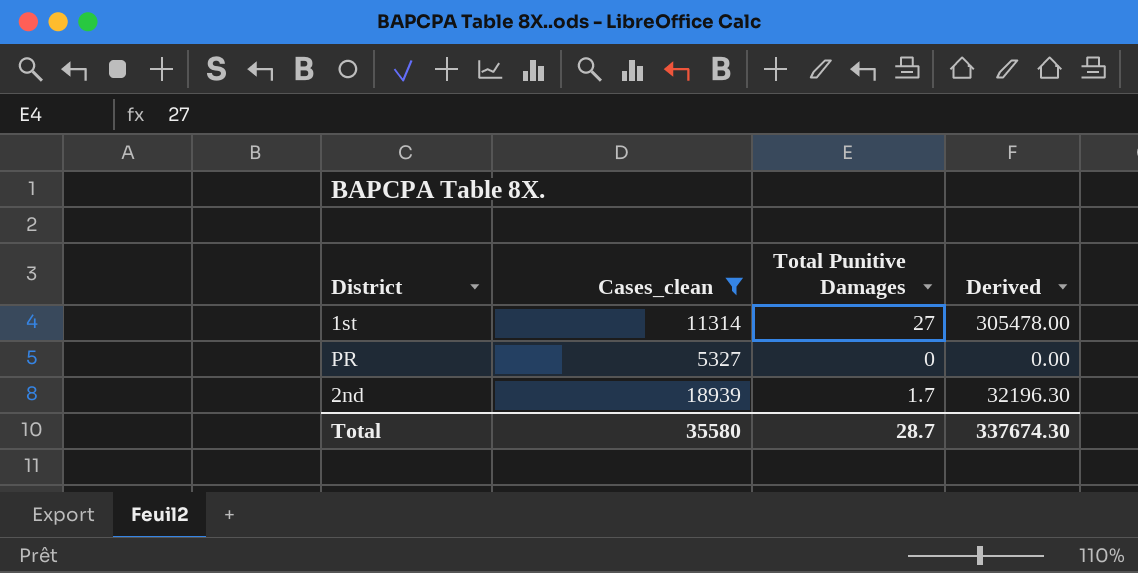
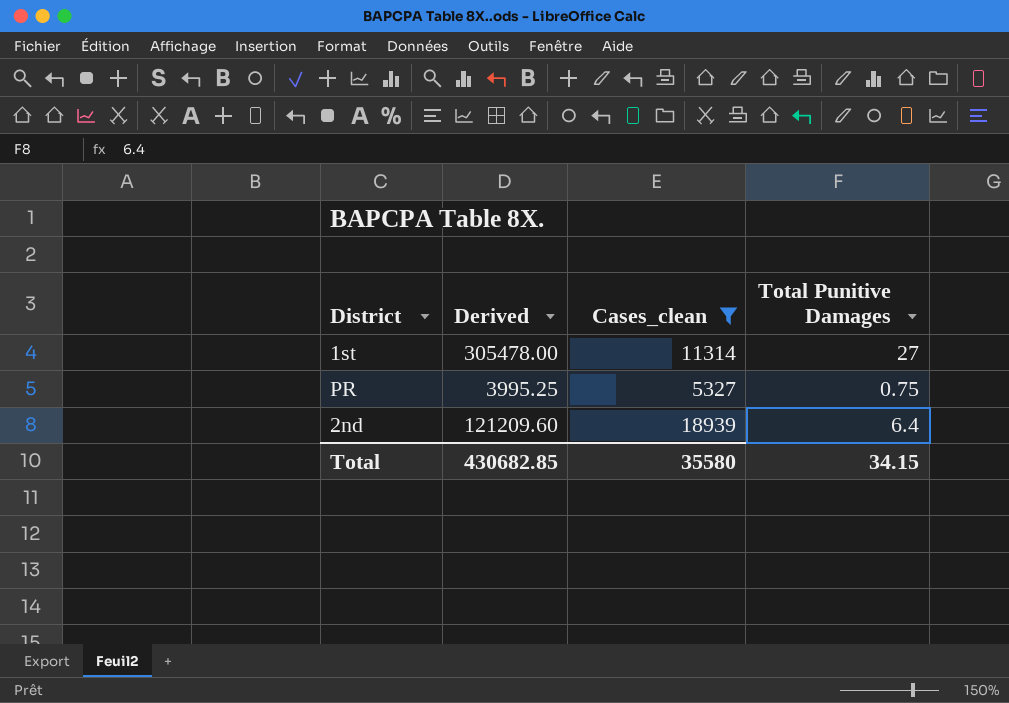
column Derived | position: 4 -> 2
PR | Derived: 0.00 -> 3995.25
PR | Total Punitive Damages: 0 -> 0.75
2nd | Derived: 32196.30 -> 121209.60
2nd | Total Punitive Damages: 1.7 -> 6.4
Total | Derived: 337674.30 -> 430682.85
Total | Total Punitive Damages: 28.7 -> 34.15

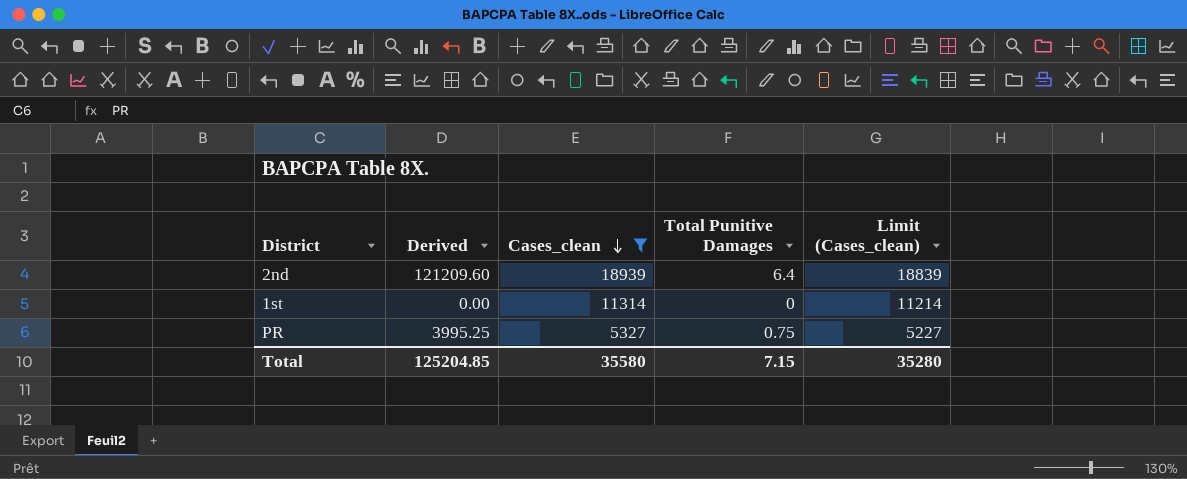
row order: none -> Cases_clean descending
column Limit (Cases_clean) | formula: none -> [Cases_clean] - 100
1st | Derived: 305478.00 -> 0.00
1st | Total Punitive Damages: 27 -> 0
Total | Derived: 430682.85 -> 125204.85
Total | Total Punitive Damages: 34.15 -> 7.15

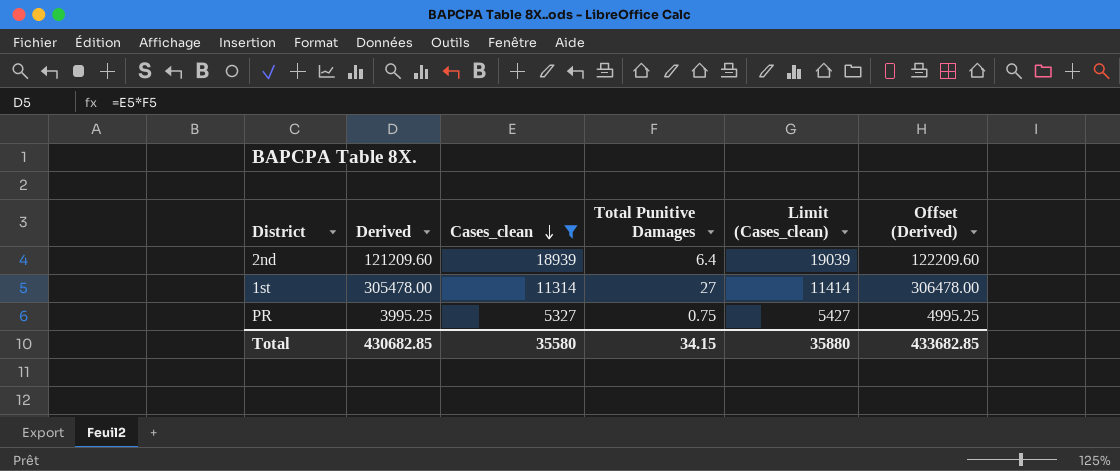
column Limit (Cases_clean) | formula: [Cases_clean] - 100 -> [Cases_clean] + 100
column Offset (Derived) | formula: none -> [Derived] + 1000
1st | Derived: 0.00 -> 305478.00
1st | Total Punitive Damages: 0 -> 27
Total | Derived: 125204.85 -> 430682.85
Total | Total Punitive Damages: 7.15 -> 34.15
Total | Limit (Cases_clean): 35280 -> 35880

